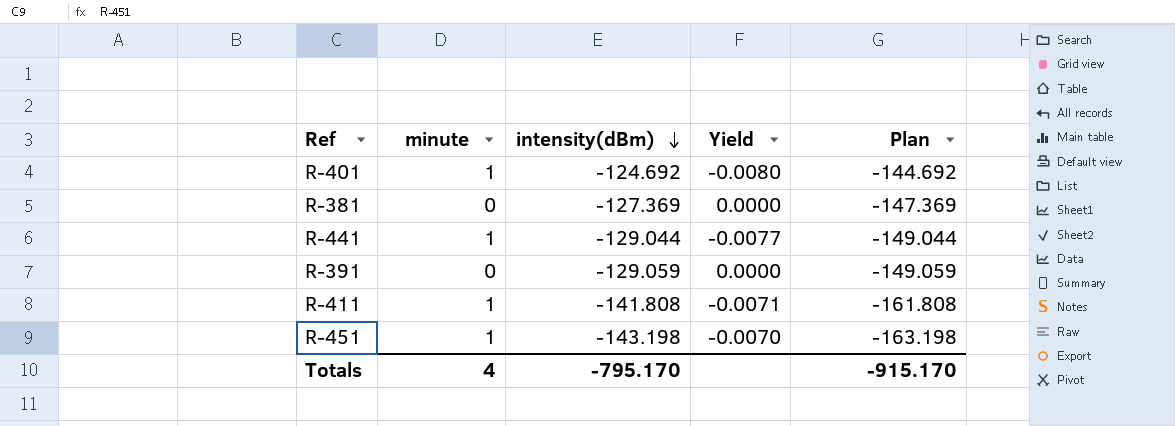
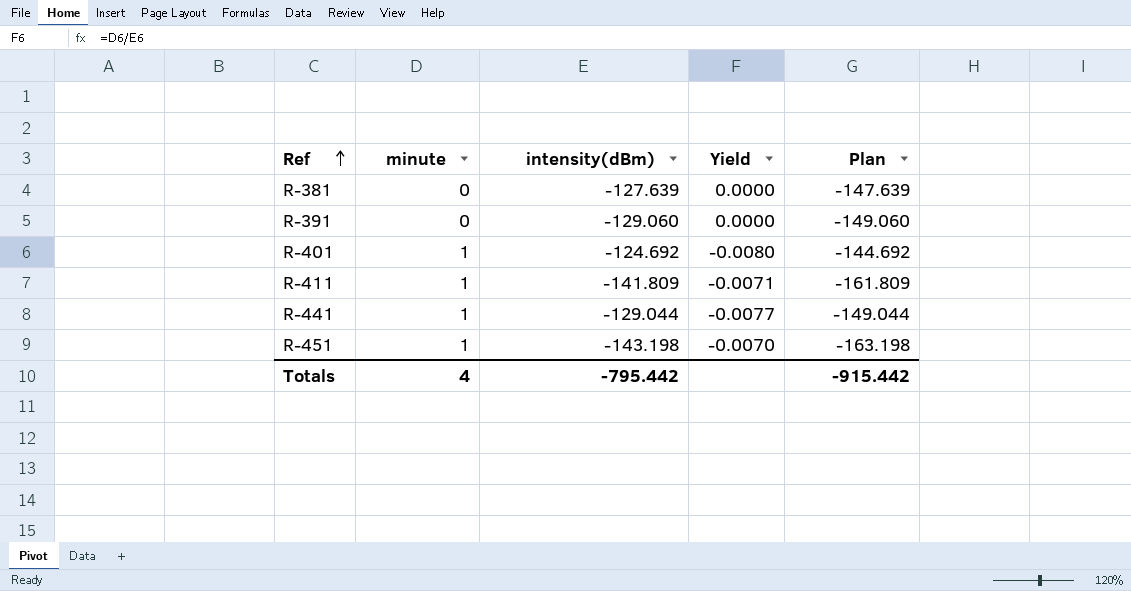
row order: intensity(dBm) descending -> Ref ascending
R-381 | intensity(dBm): -127.369 -> -127.639
R-381 | Plan: -147.369 -> -147.639
R-391 | intensity(dBm): -129.059 -> -129.060
R-391 | Plan: -149.059 -> -149.060
R-411 | intensity(dBm): -141.808 -> -141.809
R-411 | Plan: -161.808 -> -161.809
Totals | intensity(dBm): -795.170 -> -795.442
Totals | Plan: -915.170 -> -915.442

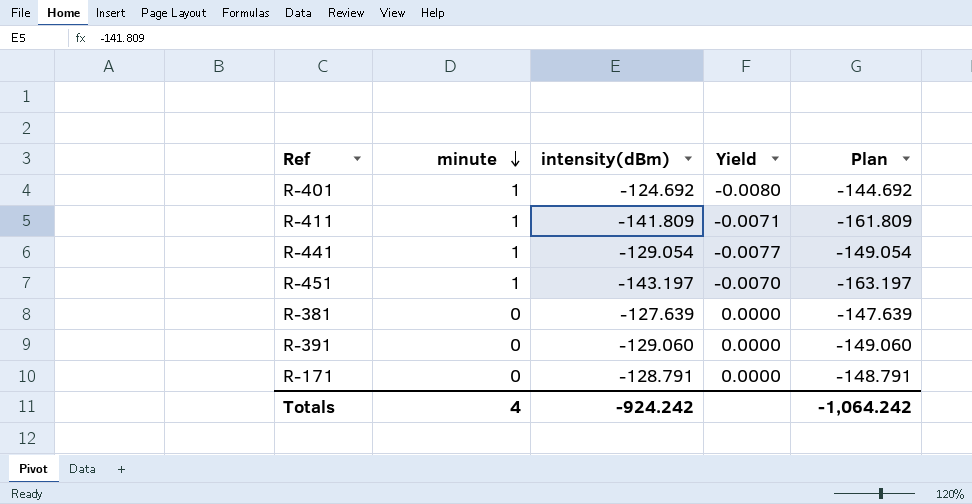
row order: Ref ascending -> minute descending
R-441 | intensity(dBm): -129.044 -> -129.054
R-441 | Plan: -149.044 -> -149.054
R-451 | intensity(dBm): -143.198 -> -143.197
R-451 | Plan: -163.198 -> -163.197
row R-171: none -> 0 | -128.791 | 0.0000 | -148.791
Totals | intensity(dBm): -795.442 -> -924.242
Totals | Plan: -915.442 -> -1,064.242

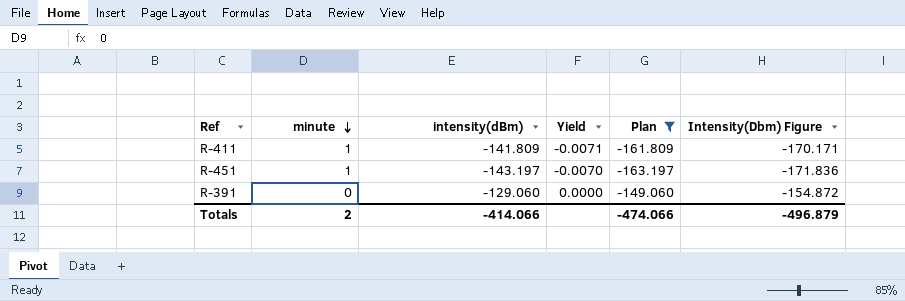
filter: none -> Plan <= -149.060
column Intensity(Dbm) Figure | formula: none -> [intensity(dBm)] * 1.2
Totals | minute: 4 -> 2
Totals | intensity(dBm): -924.242 -> -414.066
Totals | Plan: -1,064.242 -> -474.066

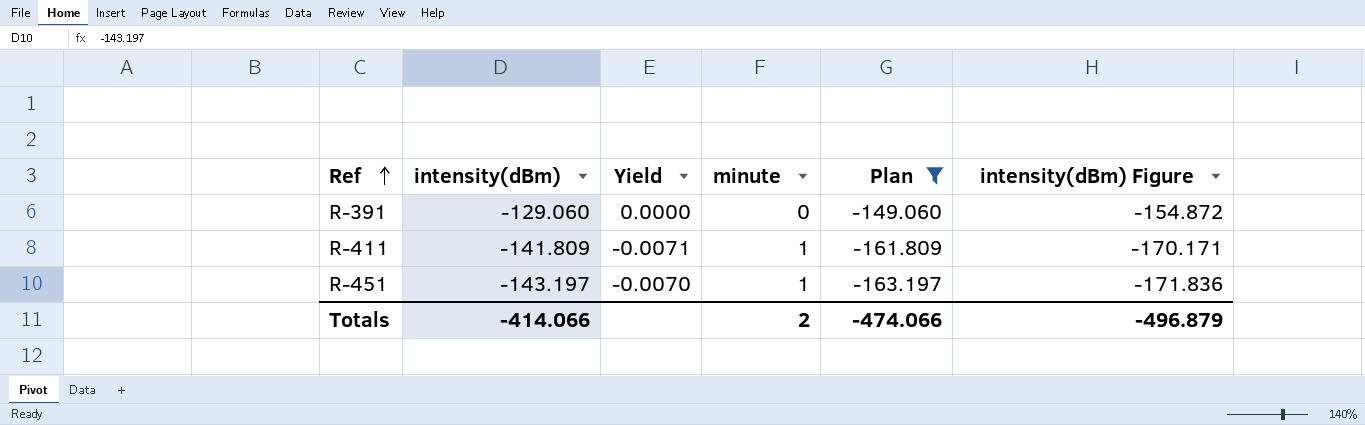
row order: minute descending -> Ref ascending
column minute | position: 2 -> 4
column name: Intensity(Dbm) Figure -> intensity(dBm) Figure

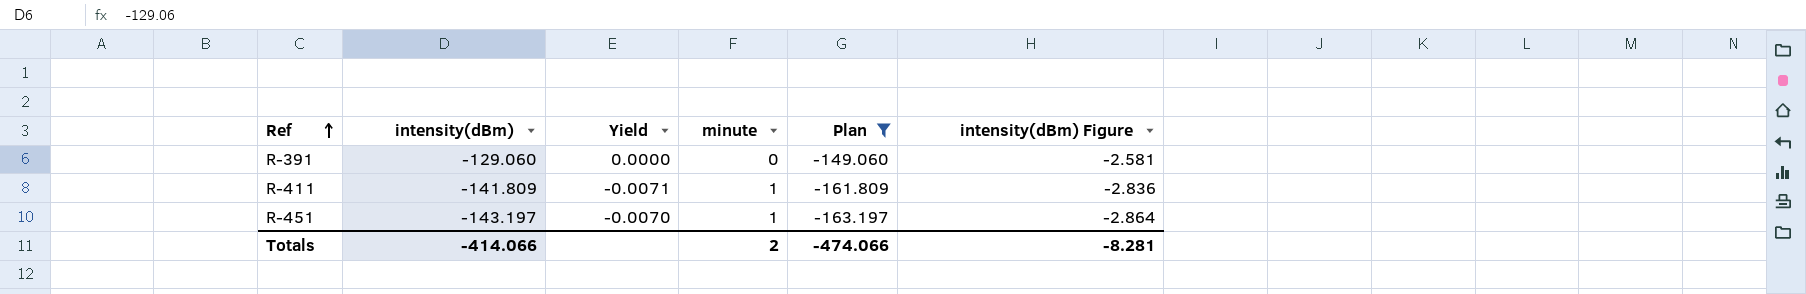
column intensity(dBm) Figure | formula: [intensity(dBm)] * 1.2 -> [intensity(dBm)] * 0.02
Totals | intensity(dBm) Figure: -496.879 -> -8.281

